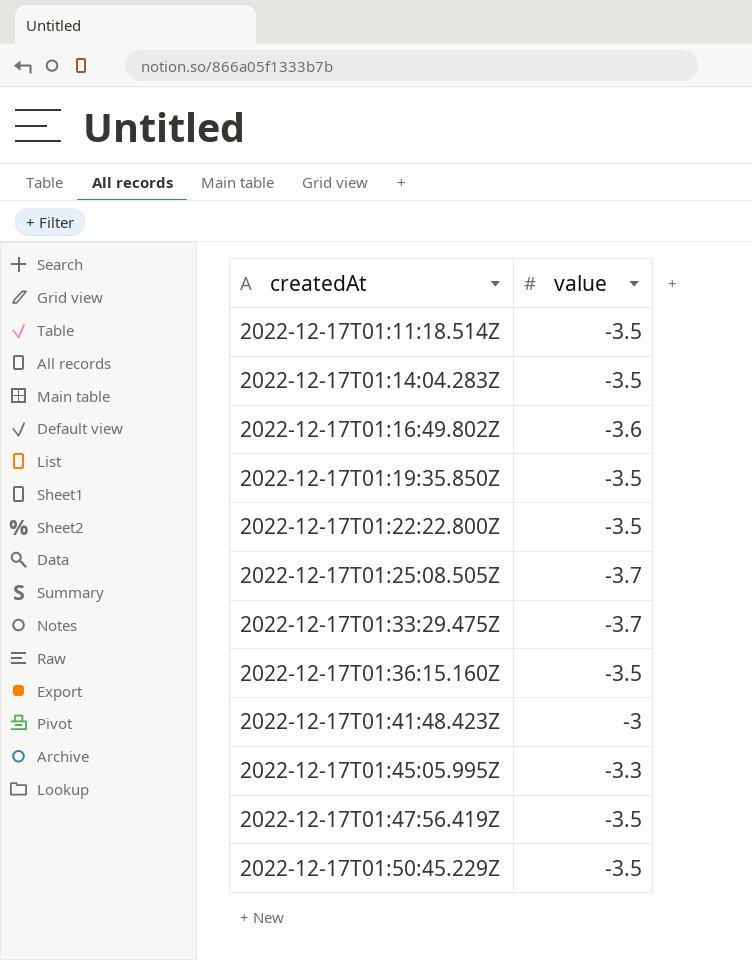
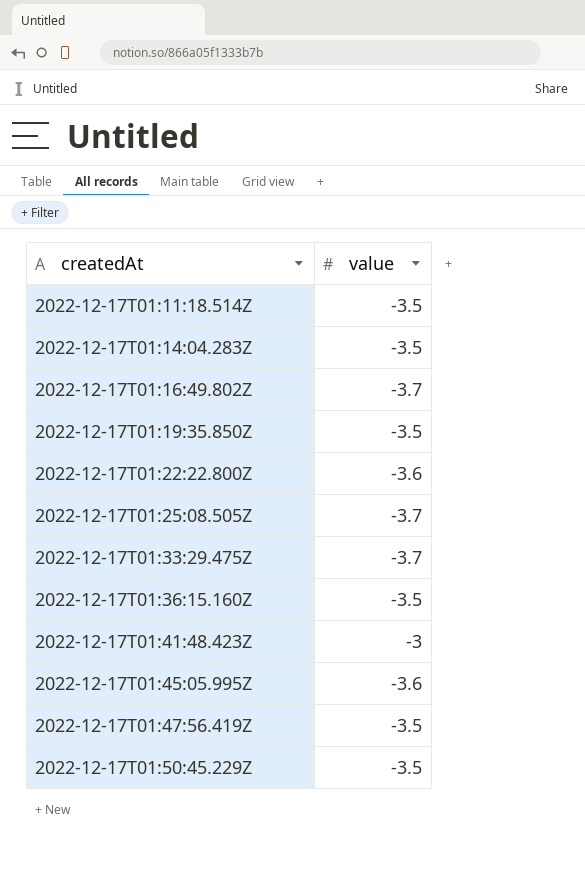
2022-12-17T01:16:49.802Z | value: -3.6 -> -3.7
2022-12-17T01:22:22.800Z | value: -3.5 -> -3.6
2022-12-17T01:45:05.995Z | value: -3.3 -> -3.6

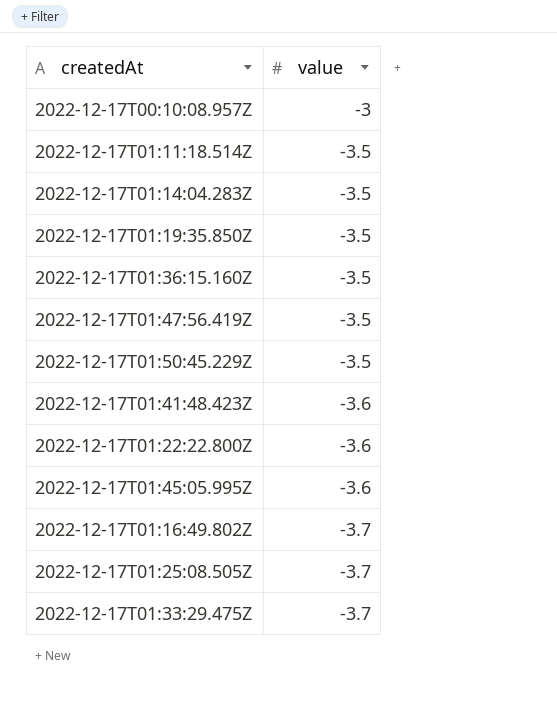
row order: createdAt ascending -> value descending
row 2022-12-17T00:10:08.957Z: none -> -3
2022-12-17T01:41:48.423Z | value: -3 -> -3.6

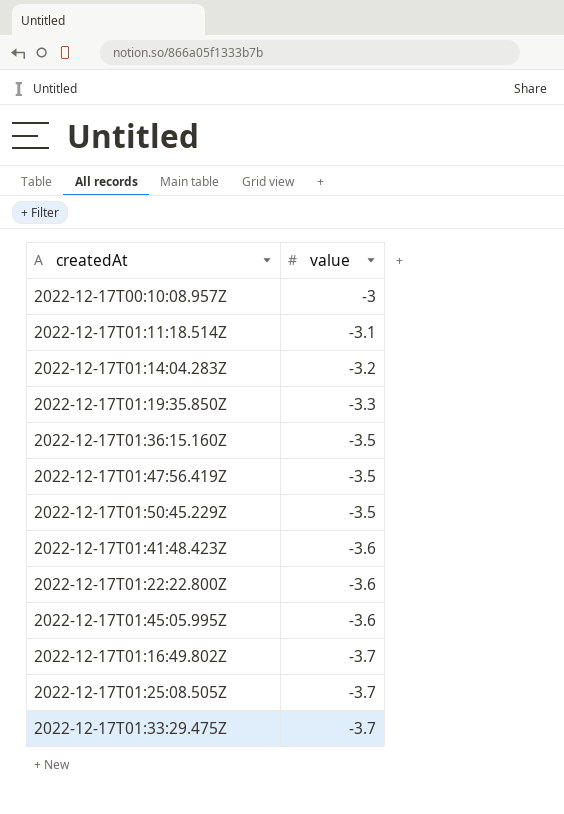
2022-12-17T01:11:18.514Z | value: -3.5 -> -3.1
2022-12-17T01:14:04.283Z | value: -3.5 -> -3.2
2022-12-17T01:19:35.850Z | value: -3.5 -> -3.3

